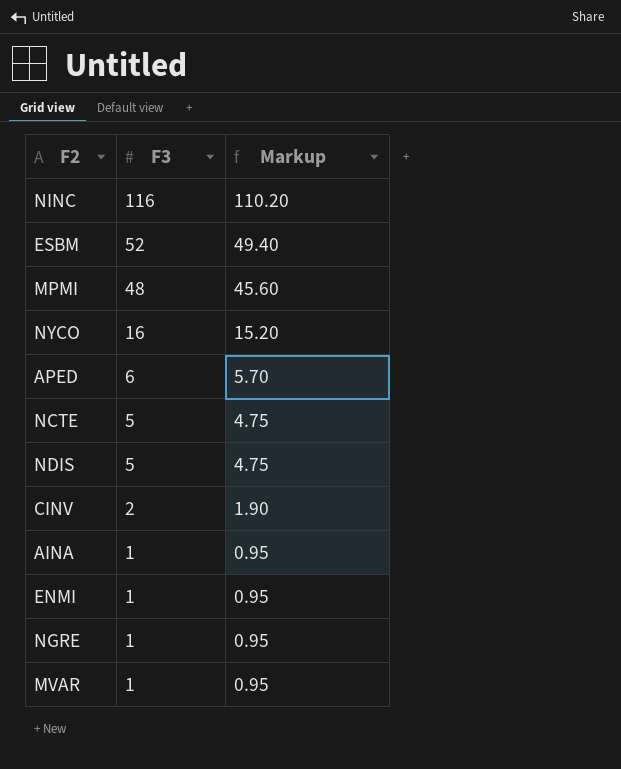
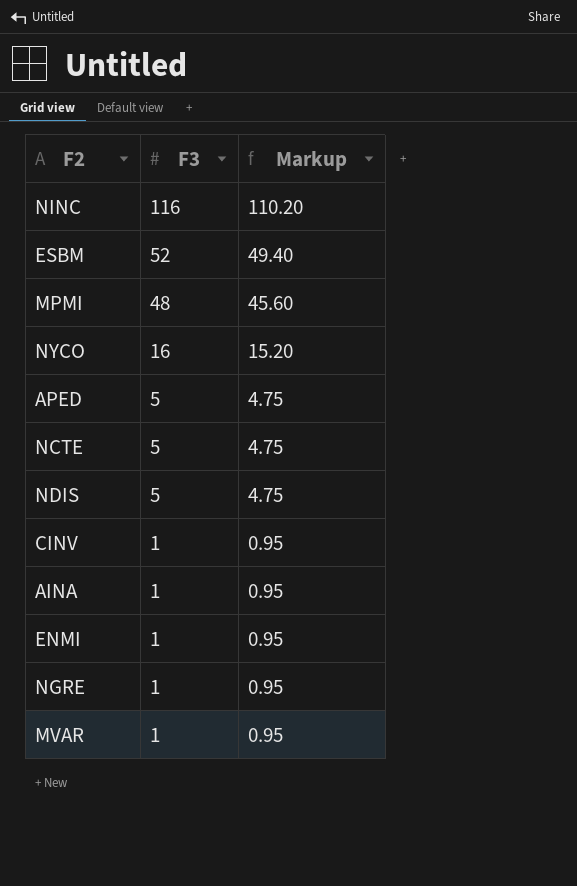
APED | F3: 6 -> 5
APED | Markup: 5.70 -> 4.75
CINV | F3: 2 -> 1
CINV | Markup: 1.90 -> 0.95

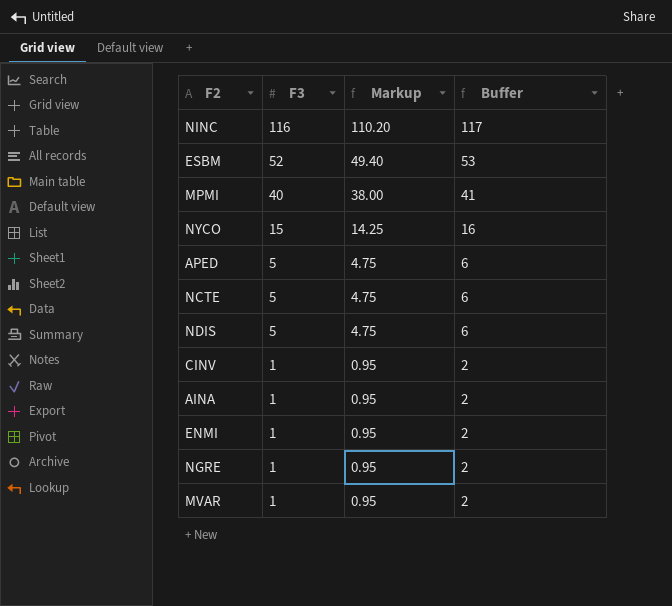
column Buffer | formula: none -> [F3] + 1
MPMI | F3: 48 -> 40
MPMI | Markup: 45.60 -> 38.00
NYCO | F3: 16 -> 15
NYCO | Markup: 15.20 -> 14.25

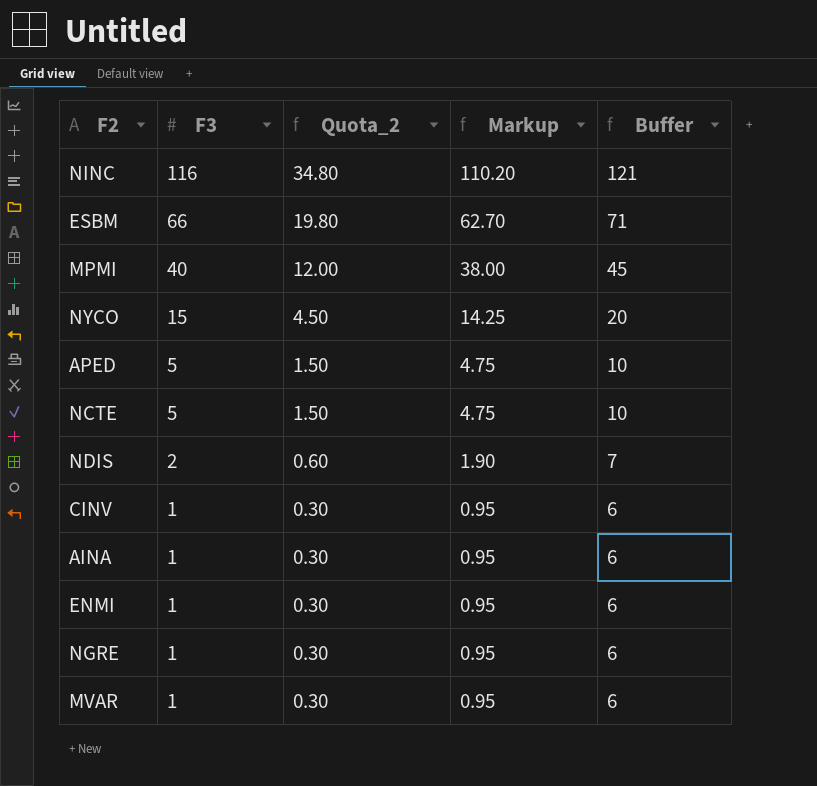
column Quota_2 | formula: none -> [F3] * 0.3
column Buffer | formula: [F3] + 1 -> [F3] + 5
ESBM | F3: 52 -> 66
ESBM | Markup: 49.40 -> 62.70
NDIS | F3: 5 -> 2
NDIS | Markup: 4.75 -> 1.90

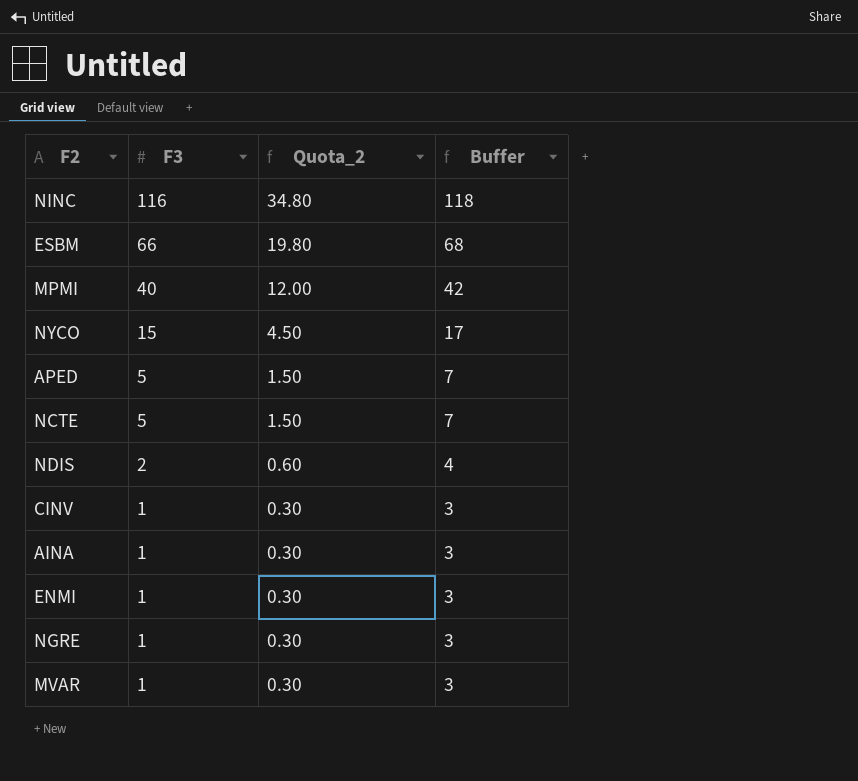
column Markup | formula: [F3] * 0.95 -> none
column Buffer | formula: [F3] + 5 -> [F3] + 2

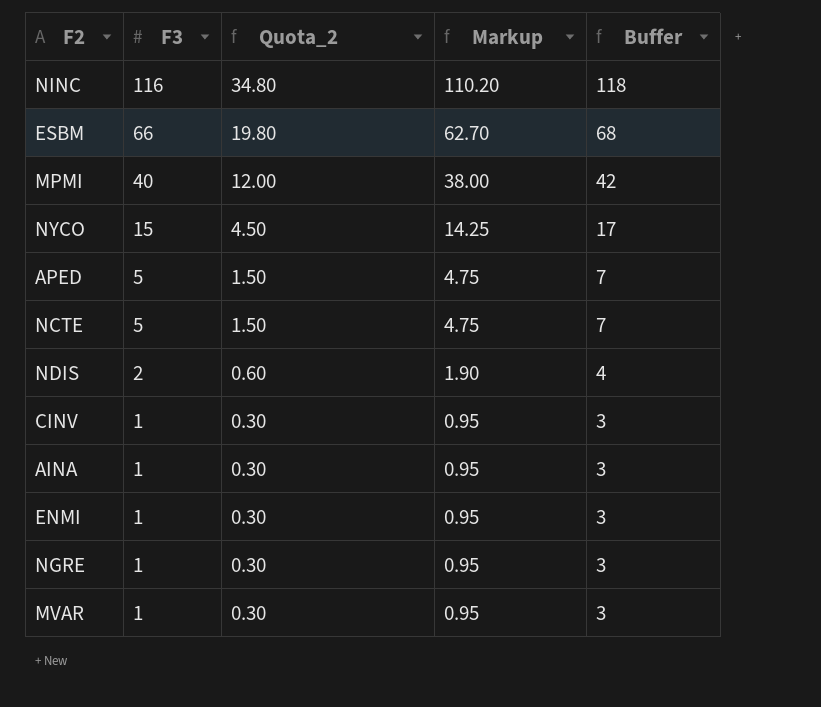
column Markup | formula: none -> [F3] * 0.95

